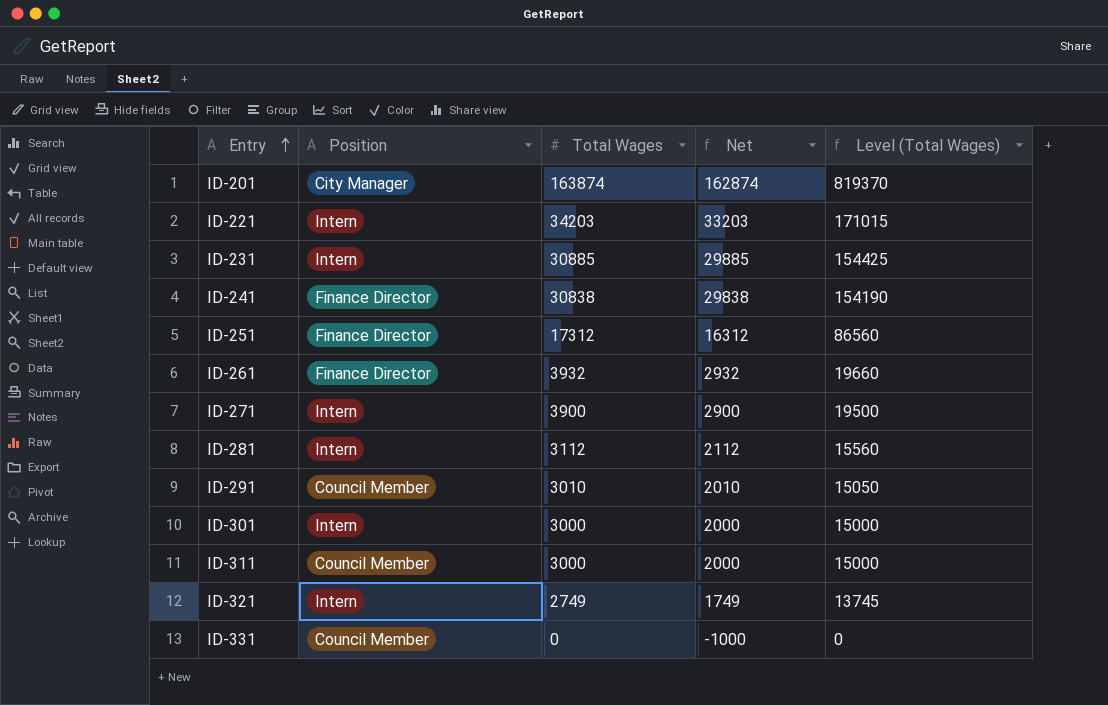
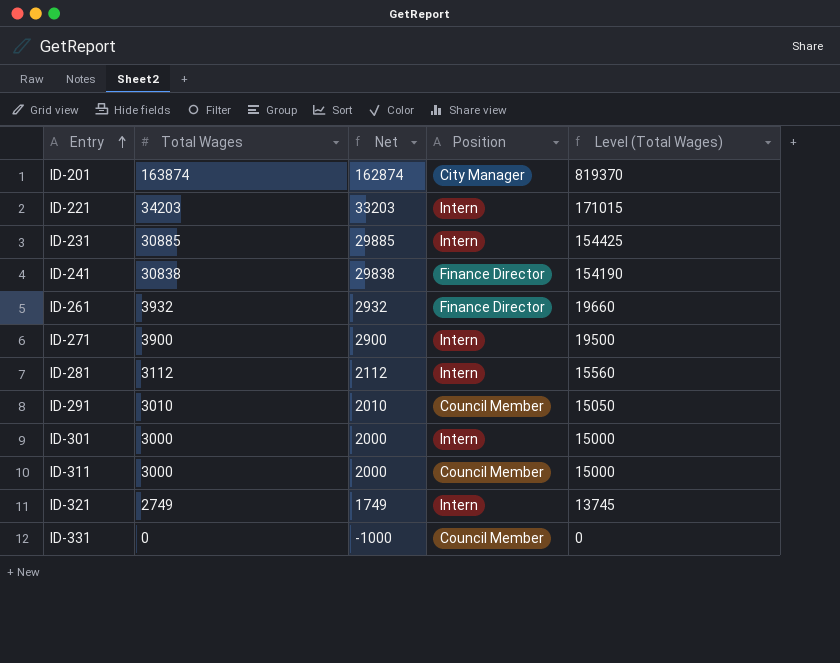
column Position | position: 2 -> 4
row ID-251: Finance Director | 17312 | 16312 | 86560 -> none

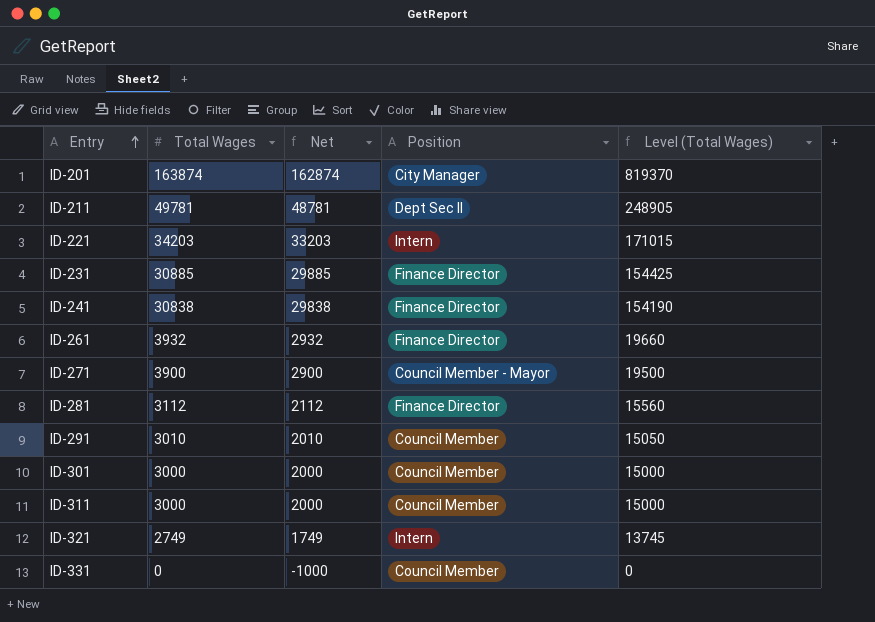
row ID-211: none -> 49781 | 48781 | Dept Sec II | 248905
ID-231 | Position: Intern -> Finance Director
ID-271 | Position: Intern -> Council Member - Mayor
ID-281 | Position: Intern -> Finance Director
ID-301 | Position: Intern -> Council Member

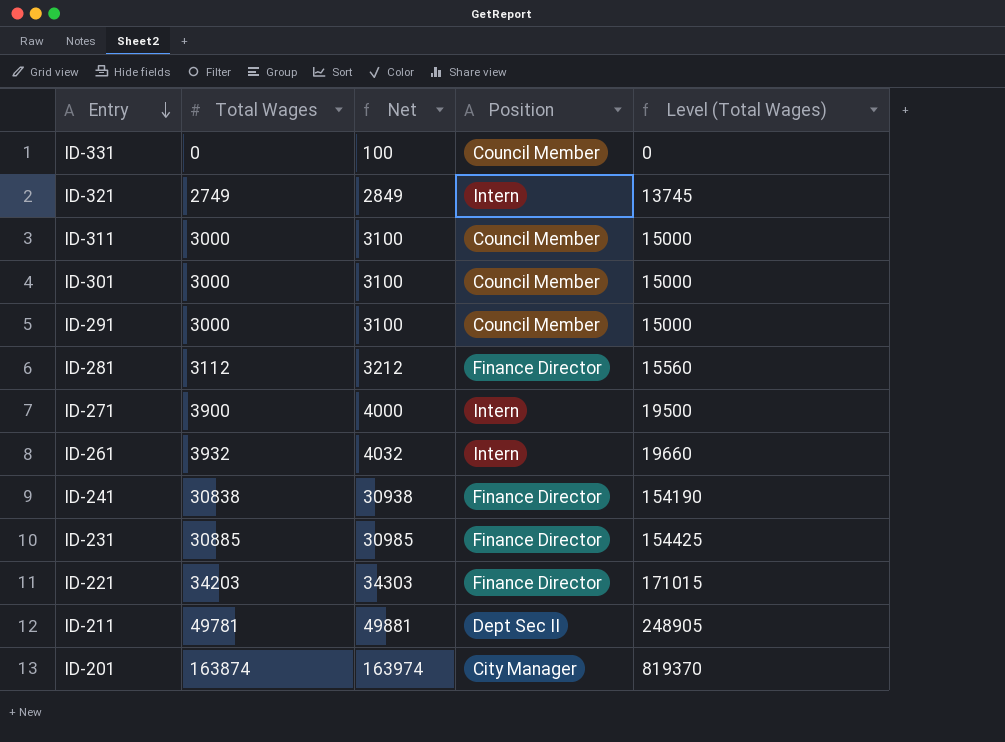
row order: Entry ascending -> Entry descending
column Net | formula: [Total Wages] - 1000 -> [Total Wages] + 100
ID-291 | Total Wages: 3010 -> 3000
ID-291 | Level (Total Wages): 15050 -> 15000
ID-271 | Position: Council Member - Mayor -> Intern
ID-261 | Position: Finance Director -> Intern
ID-221 | Position: Intern -> Finance Director

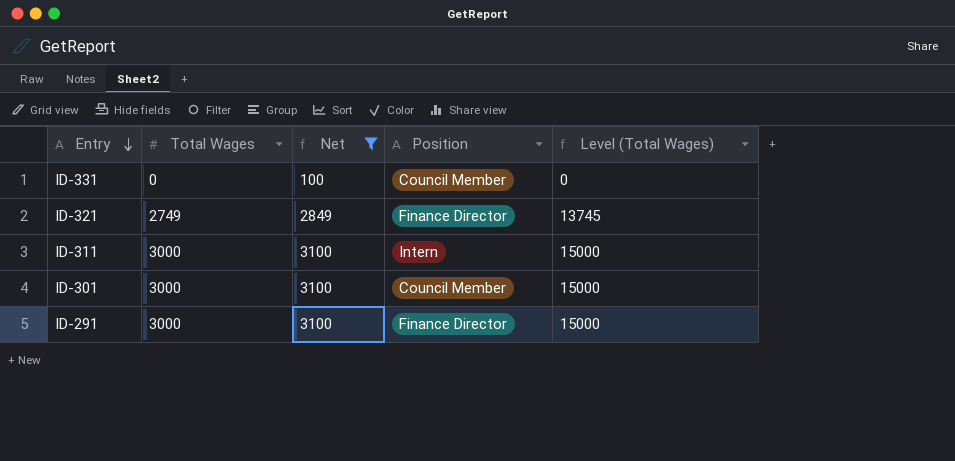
filter: none -> Net <= 3100
ID-321 | Position: Intern -> Finance Director
ID-311 | Position: Council Member -> Intern
ID-291 | Position: Council Member -> Finance Director

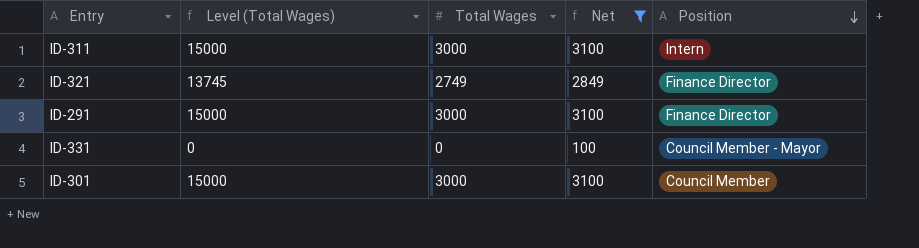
row order: Entry descending -> Position descending
column Level (Total Wages) | position: 5 -> 2
ID-331 | Position: Council Member -> Council Member - Mayor

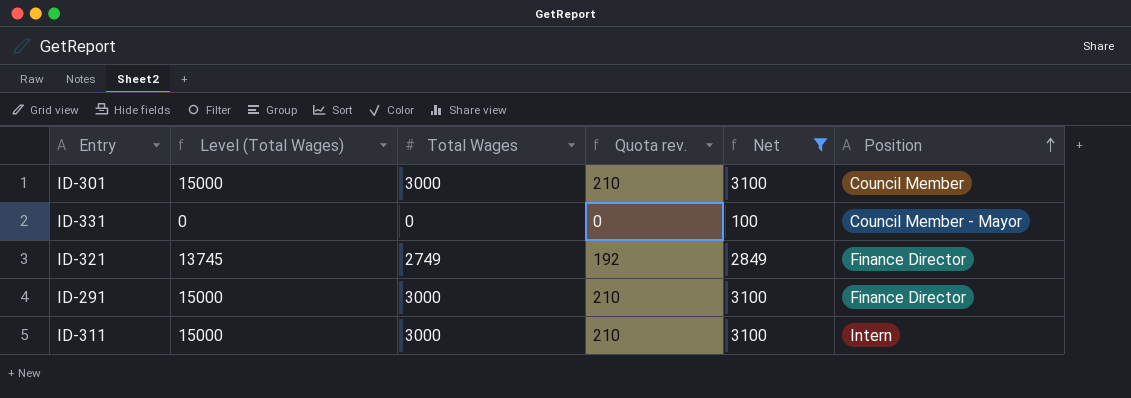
row order: Position descending -> Position ascending
column Quota rev. | formula: none -> [Total Wages] * 0.07

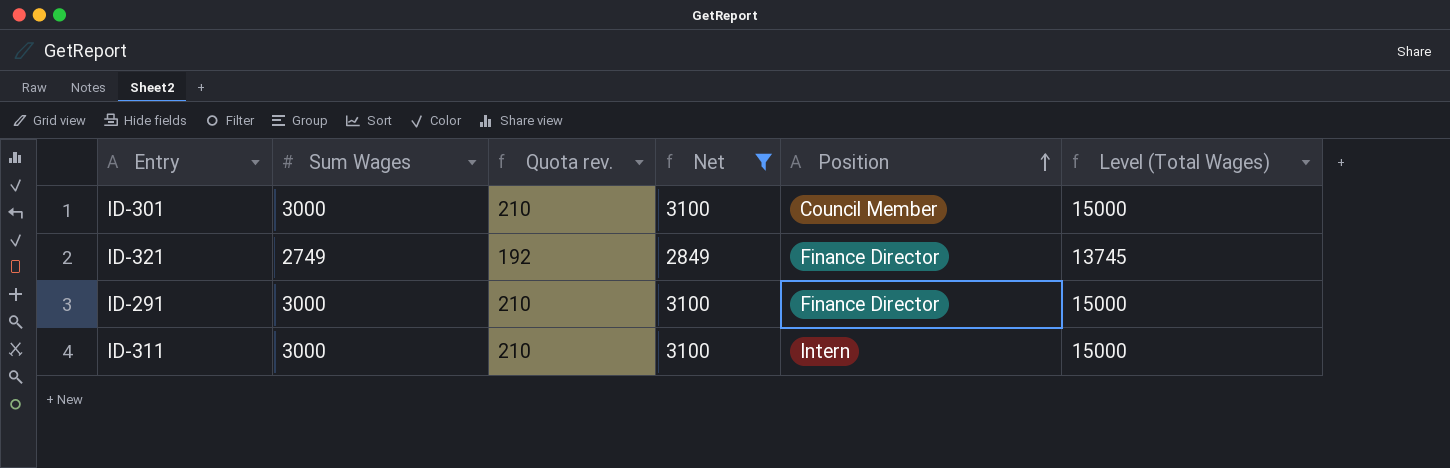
column name: Total Wages -> Sum Wages
column Level (Total Wages) | position: 2 -> 6
row ID-331: 0 | 0 | 0 | 100 | Council Member - Mayor -> none

